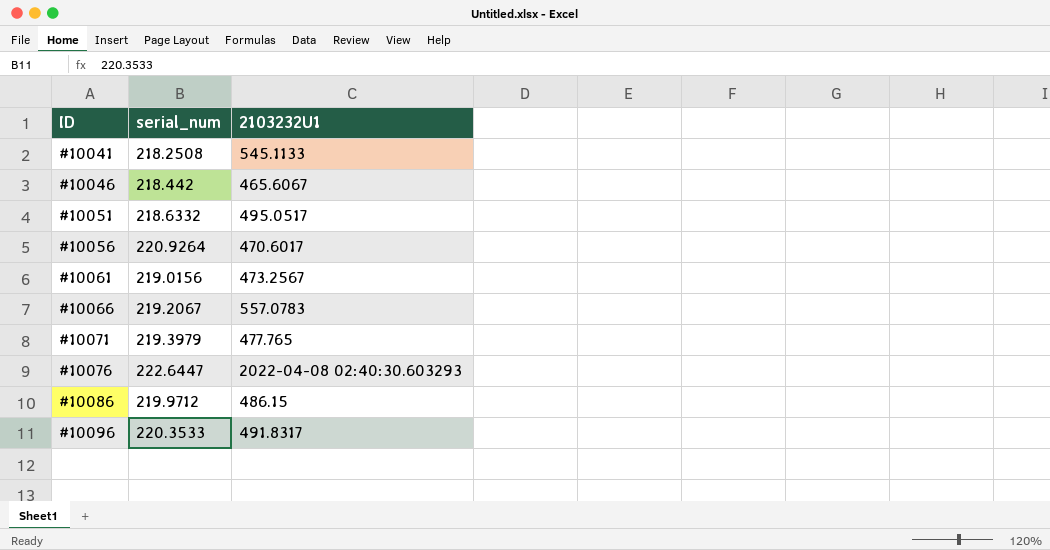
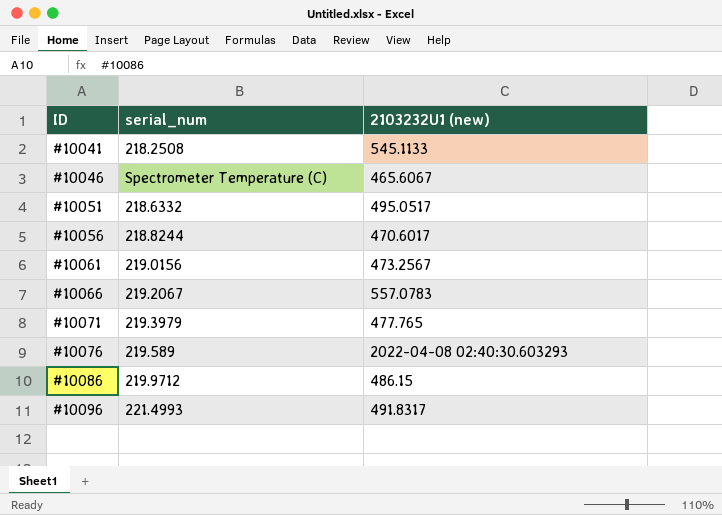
column name: 2103232U1 -> 2103232U1 (new)
#10046 | serial_num: 218.442 -> Spectrometer Temperature (C)
#10056 | serial_num: 220.9264 -> 218.8244
#10076 | serial_num: 222.6447 -> 219.589
#10096 | serial_num: 220.3533 -> 221.4993

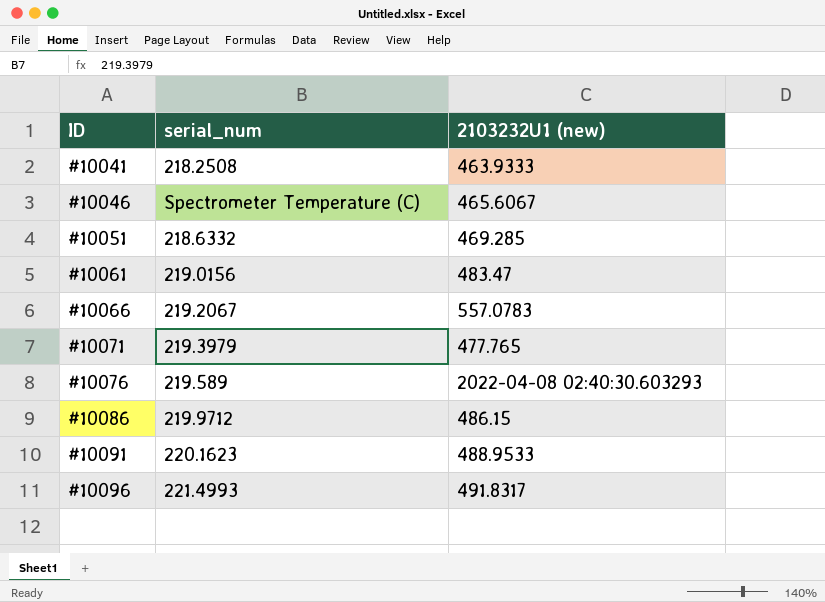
row #10056: 218.8244 | 470.6017 -> none
#10041 | 2103232U1 (new): 545.1133 -> 463.9333
#10051 | 2103232U1 (new): 495.0517 -> 469.285
#10061 | 2103232U1 (new): 473.2567 -> 483.47
row #10091: none -> 220.1623 | 488.9533

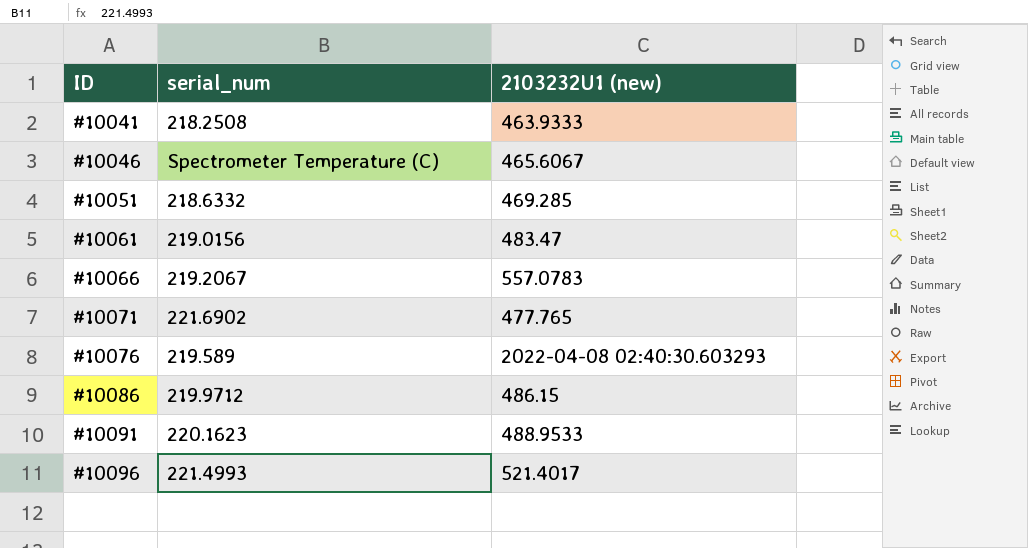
#10071 | serial_num: 219.3979 -> 221.6902
#10096 | 2103232U1 (new): 491.8317 -> 521.4017

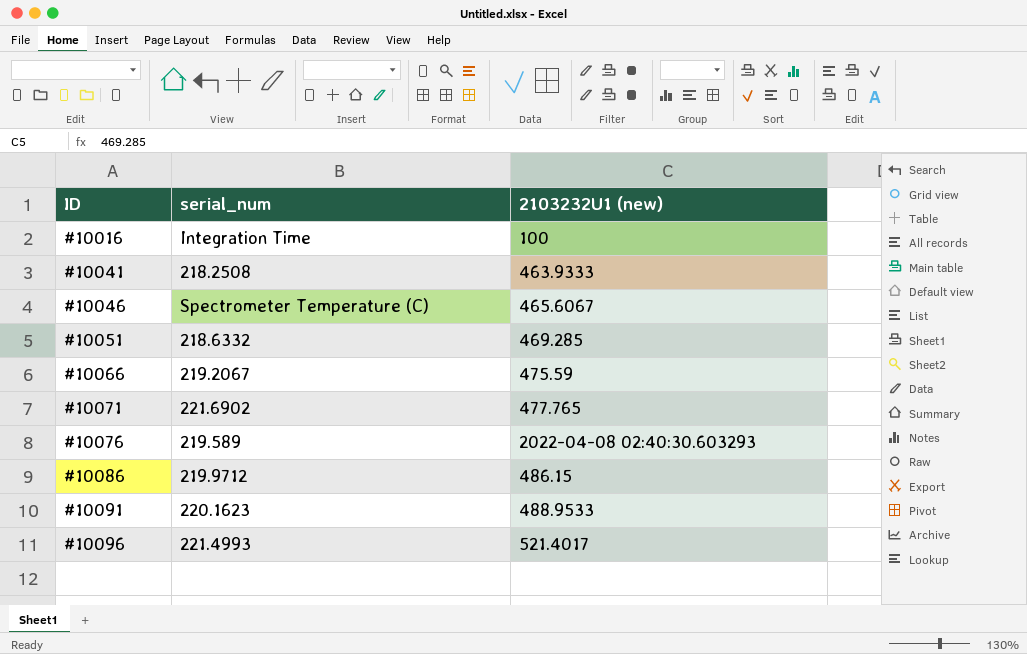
row #10061: 219.0156 | 483.47 -> none
row #10016: none -> Integration Time | 100
#10066 | 2103232U1 (new): 557.0783 -> 475.59

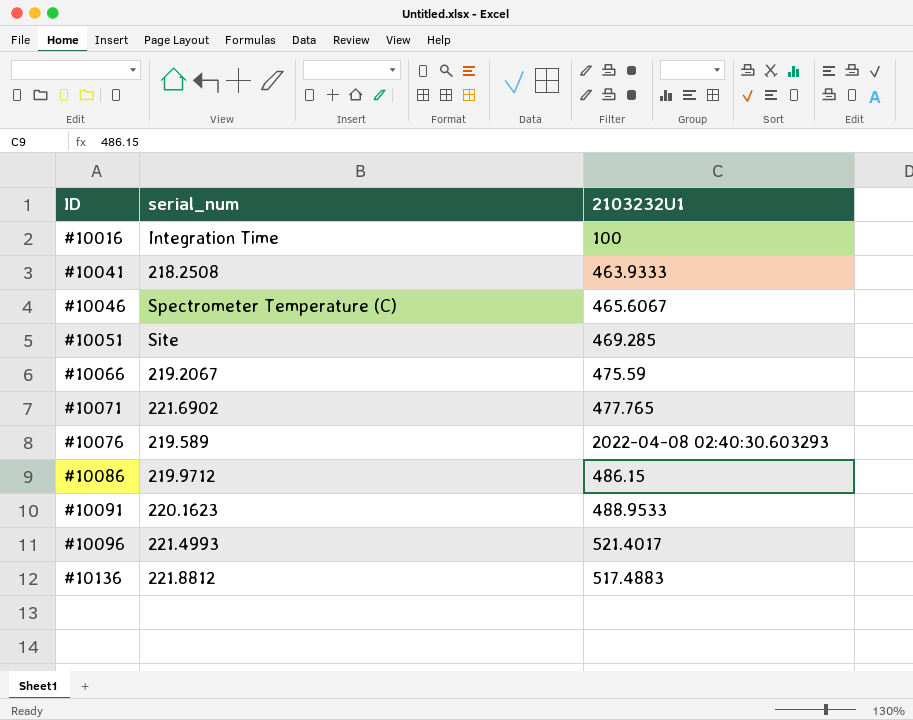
column name: 2103232U1 (new) -> 2103232U1
#10051 | serial_num: 218.6332 -> Site
row #10136: none -> 221.8812 | 517.4883

